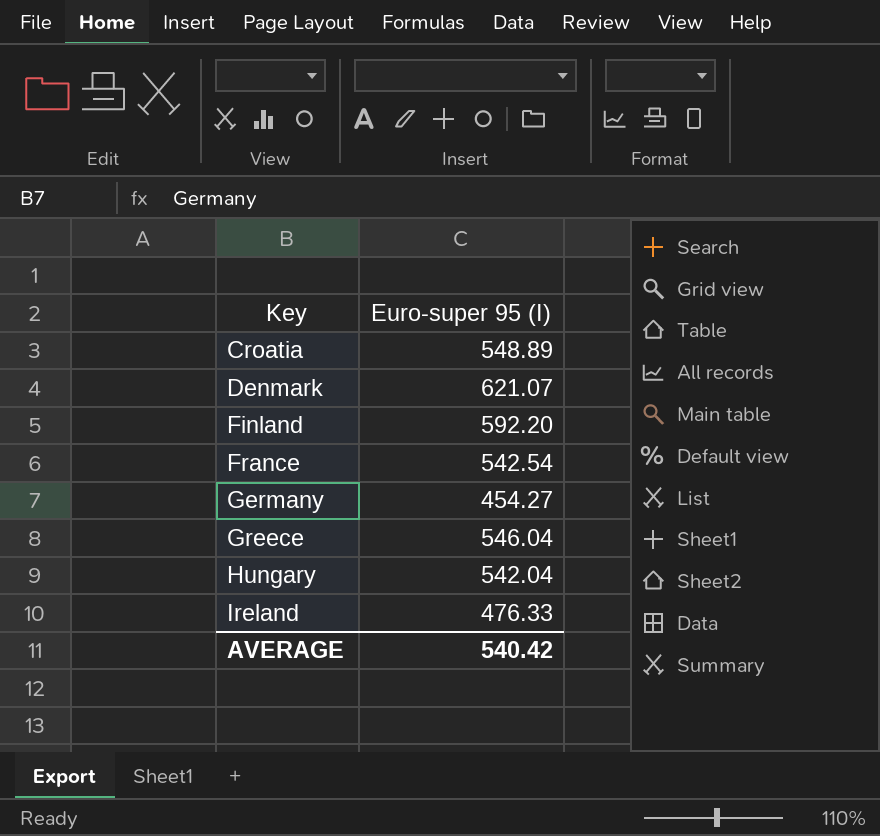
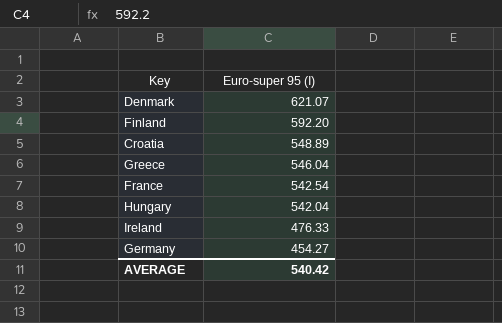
row order: Key ascending -> Euro-super 95 (I) descending

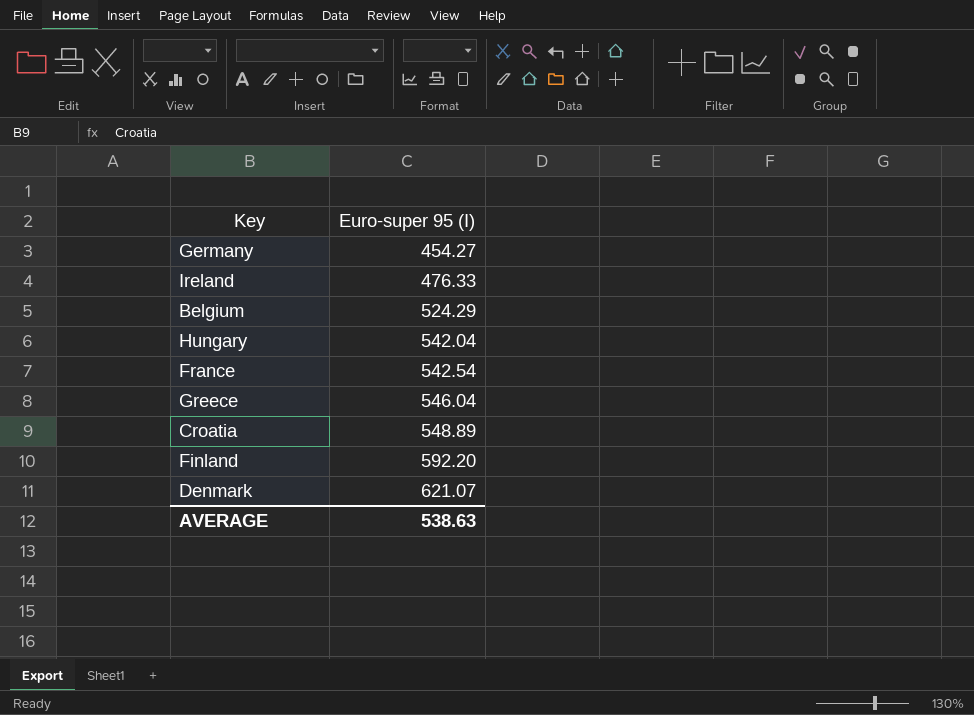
row order: Euro-super 95 (I) descending -> Euro-super 95 (I) ascending
row Belgium: none -> 524.29
AVERAGE | Euro-super 95 (I): 540.42 -> 538.63

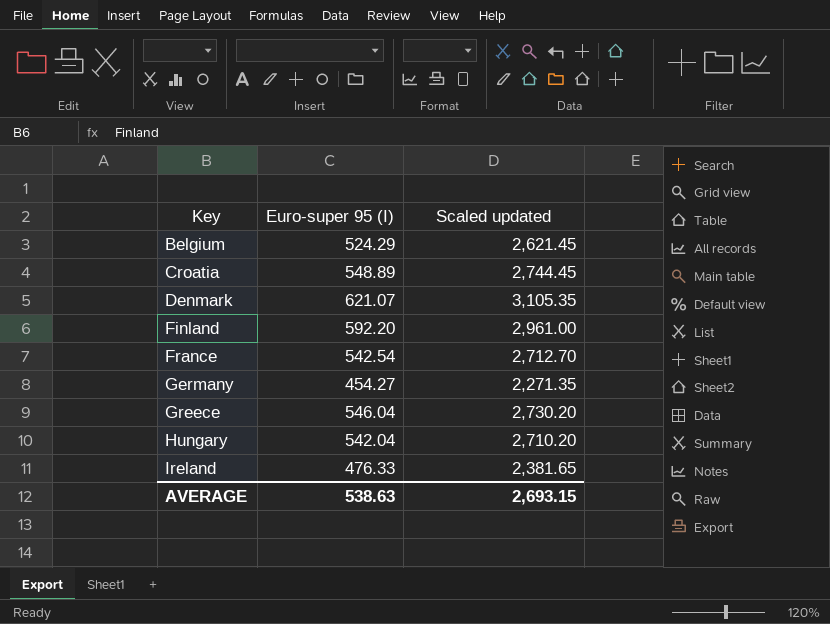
row order: Euro-super 95 (I) ascending -> Key ascending
column Scaled updated | formula: none -> [Euro-super 95 (I)] * 5

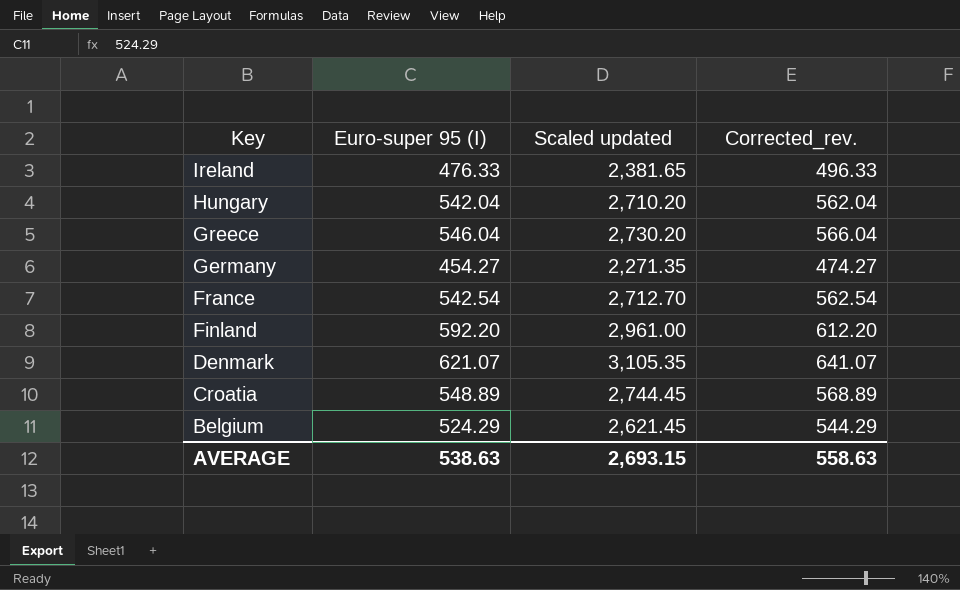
row order: Key ascending -> Key descending
column Corrected_rev. | formula: none -> [Euro-super 95 (I)] + 20

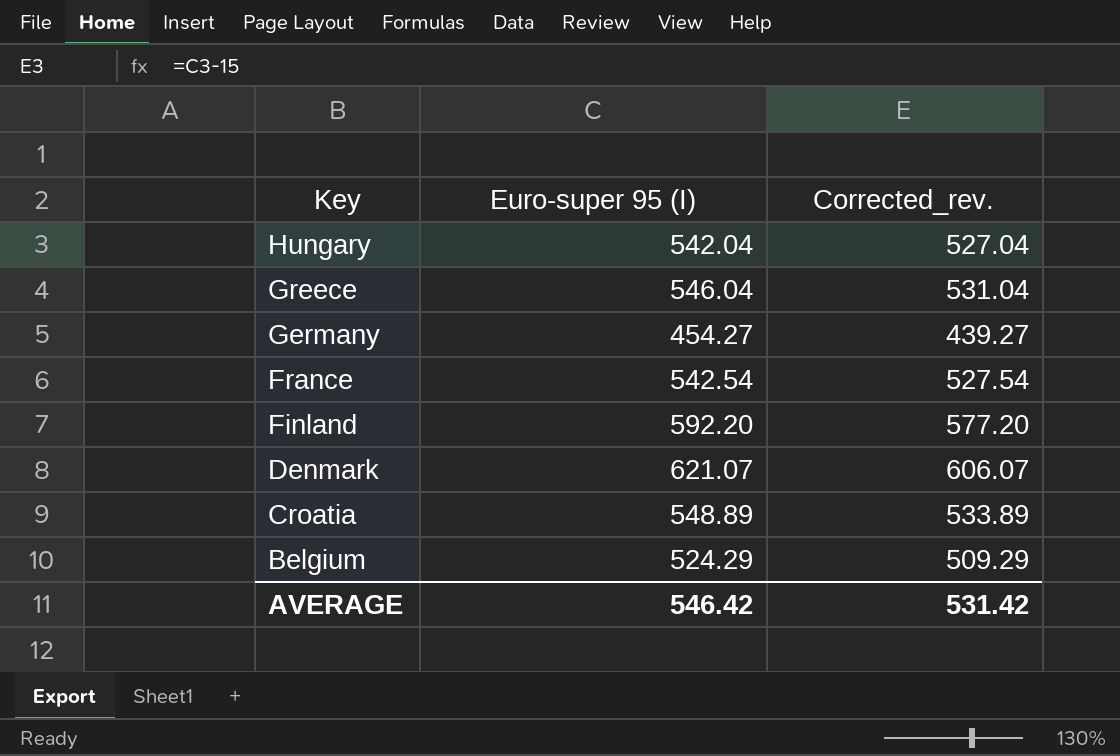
column Scaled updated | formula: [Euro-super 95 (I)] * 5 -> none
column Corrected_rev. | formula: [Euro-super 95 (I)] + 20 -> [Euro-super 95 (I)] - 15
row Ireland: 476.33 | 2,381.65 | 496.33 -> none
AVERAGE | Euro-super 95 (I): 538.63 -> 546.42
AVERAGE | Corrected_rev.: 558.63 -> 531.42

